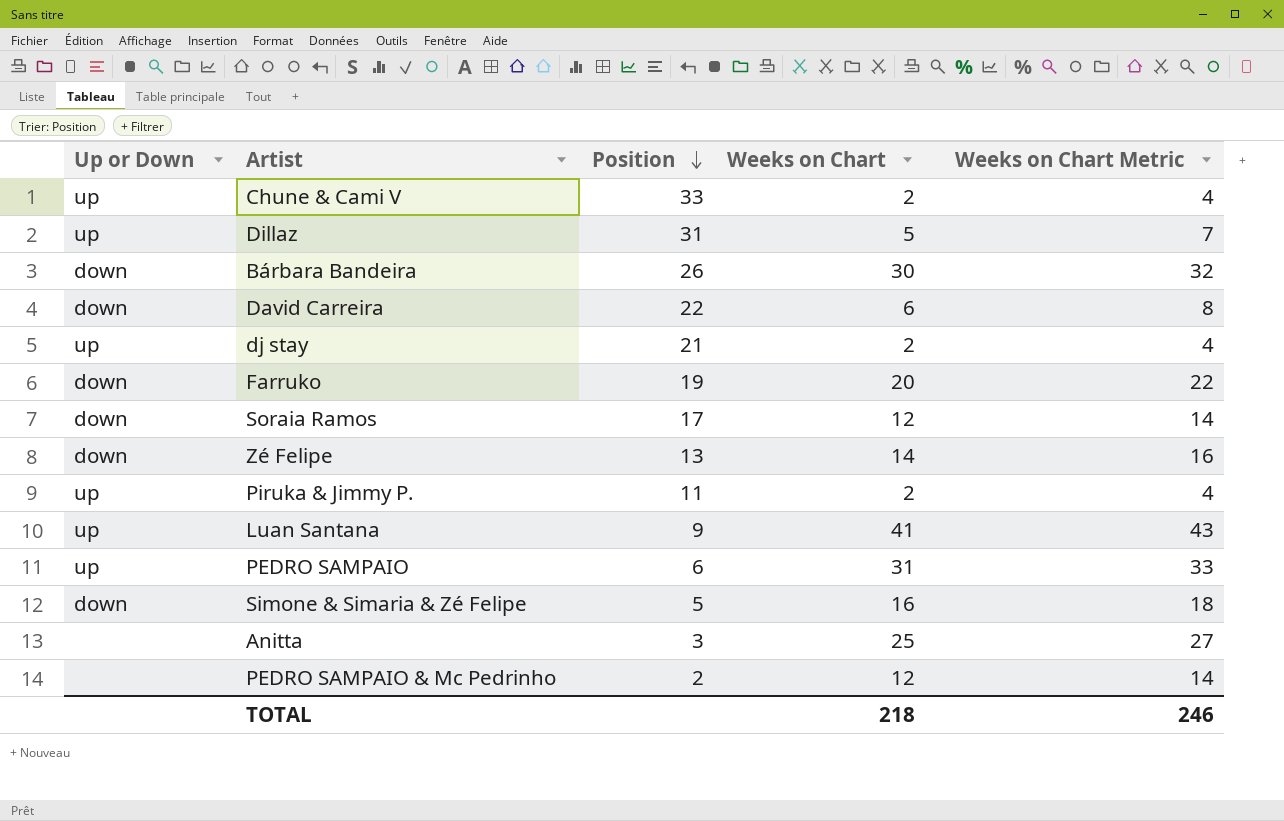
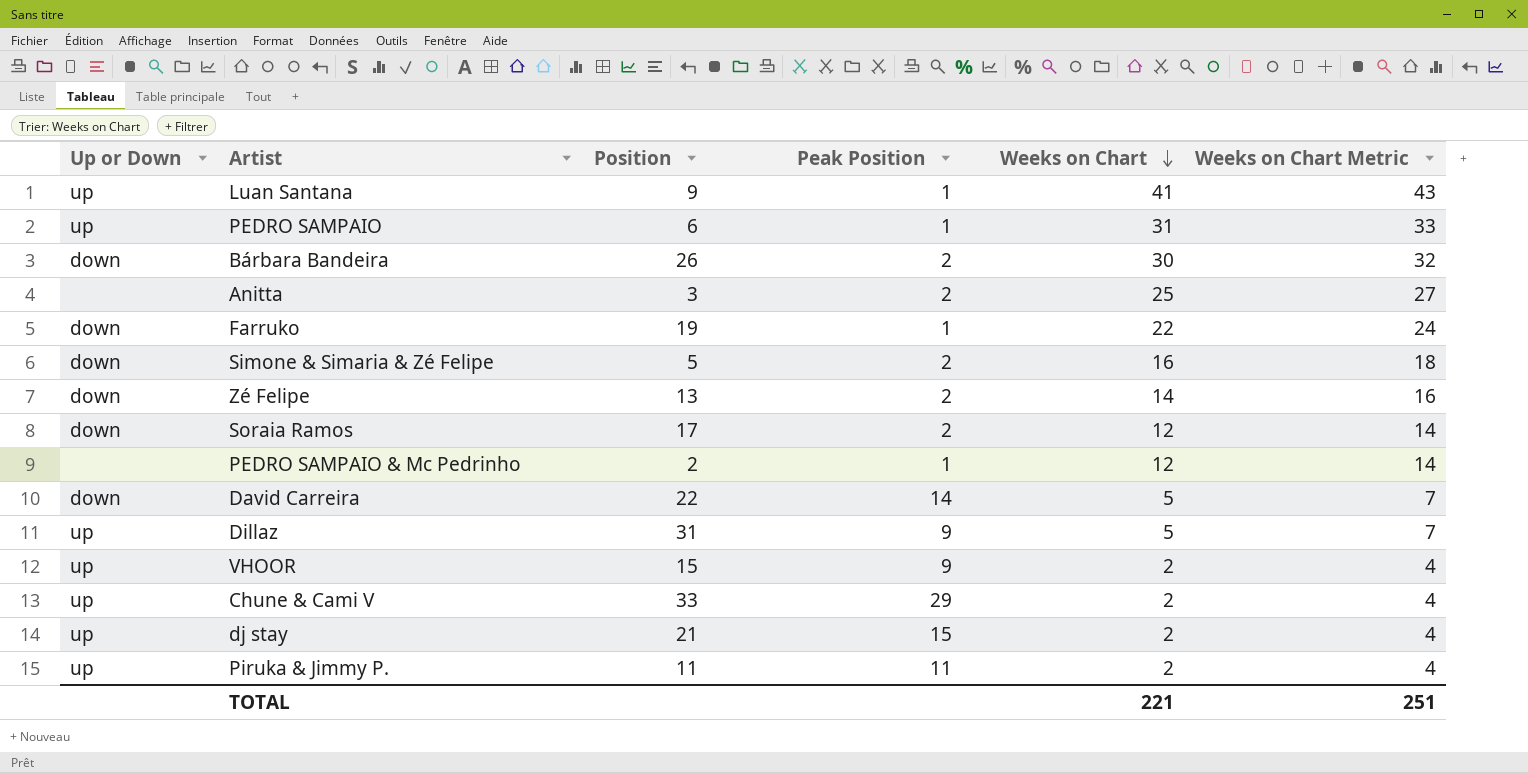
row order: Position descending -> Weeks on Chart descending
column Peak Position | position: none -> 4
Farruko | Weeks on Chart: 20 -> 22
Farruko | Weeks on Chart Metric: 22 -> 24
David Carreira | Weeks on Chart: 6 -> 5
David Carreira | Weeks on Chart Metric: 8 -> 7
row VHOOR: none -> up | 15 | 9 | 2 | 4
TOTAL | Weeks on Chart: 218 -> 221
TOTAL | Weeks on Chart Metric: 246 -> 251

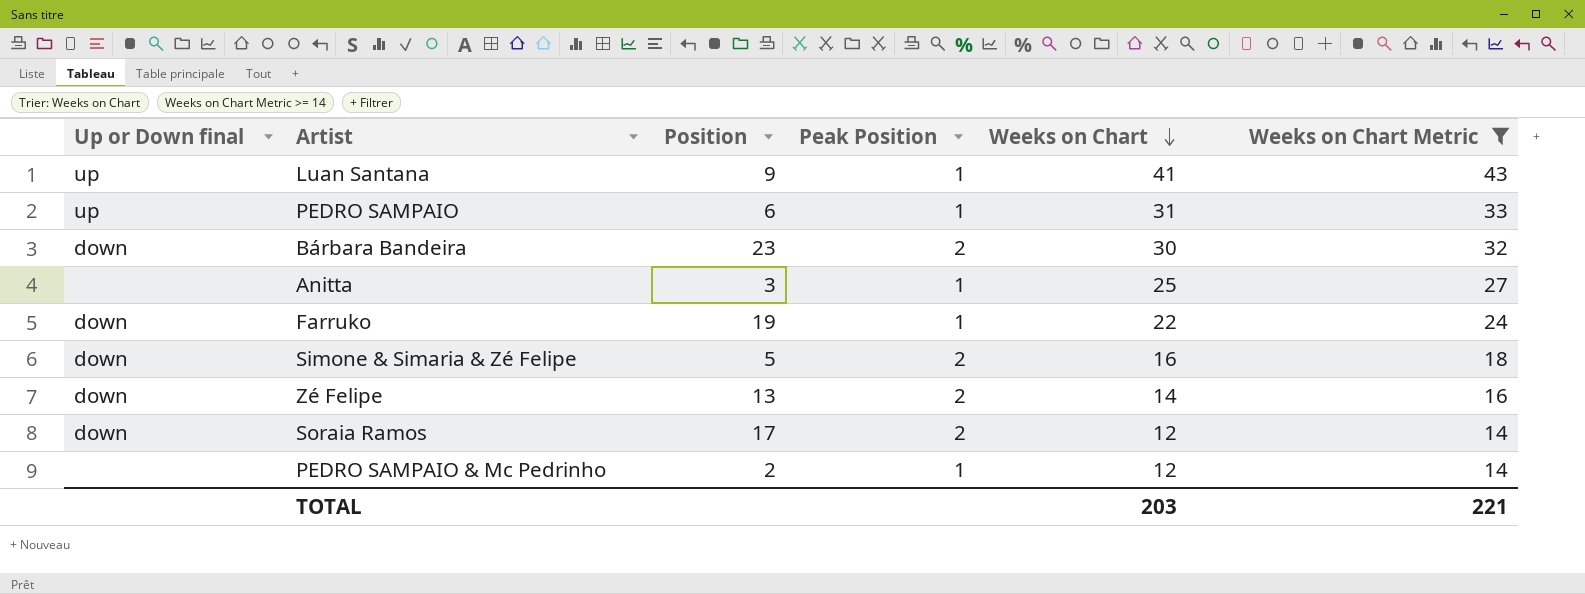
filter: none -> Weeks on Chart Metric >= 14
column name: Up or Down -> Up or Down final
Bárbara Bandeira | Position: 26 -> 23
Anitta | Peak Position: 2 -> 1
TOTAL | Weeks on Chart: 221 -> 203
TOTAL | Weeks on Chart Metric: 251 -> 221

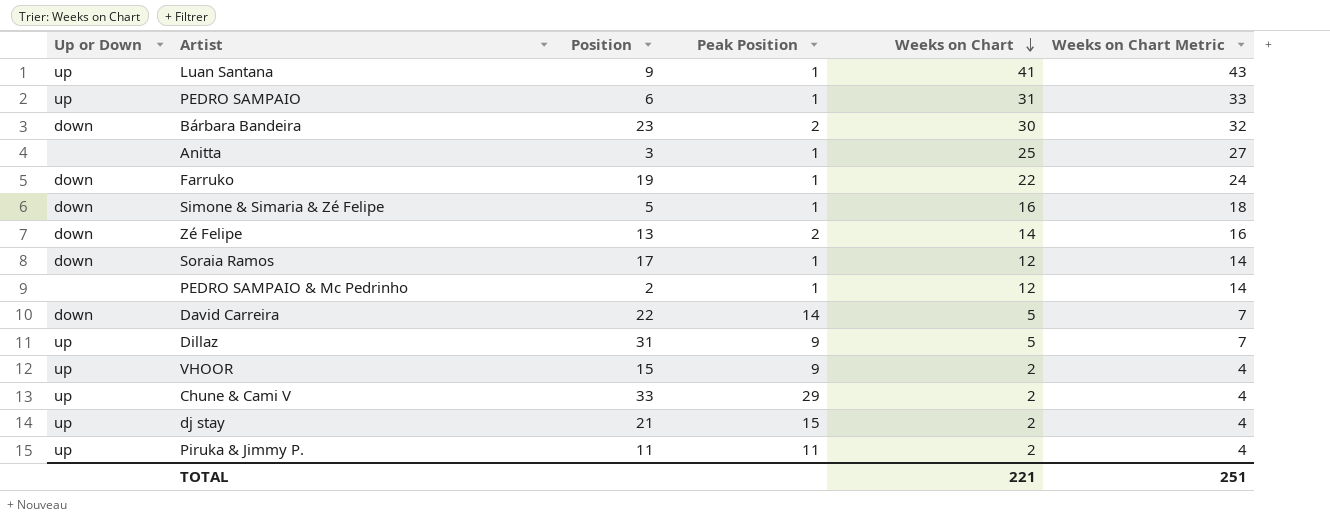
filter: Weeks on Chart Metric >= 14 -> none
column name: Up or Down final -> Up or Down
Simone & Simaria & Zé Felipe | Peak Position: 2 -> 1
Soraia Ramos | Peak Position: 2 -> 1
TOTAL | Weeks on Chart: 203 -> 221
TOTAL | Weeks on Chart Metric: 221 -> 251

